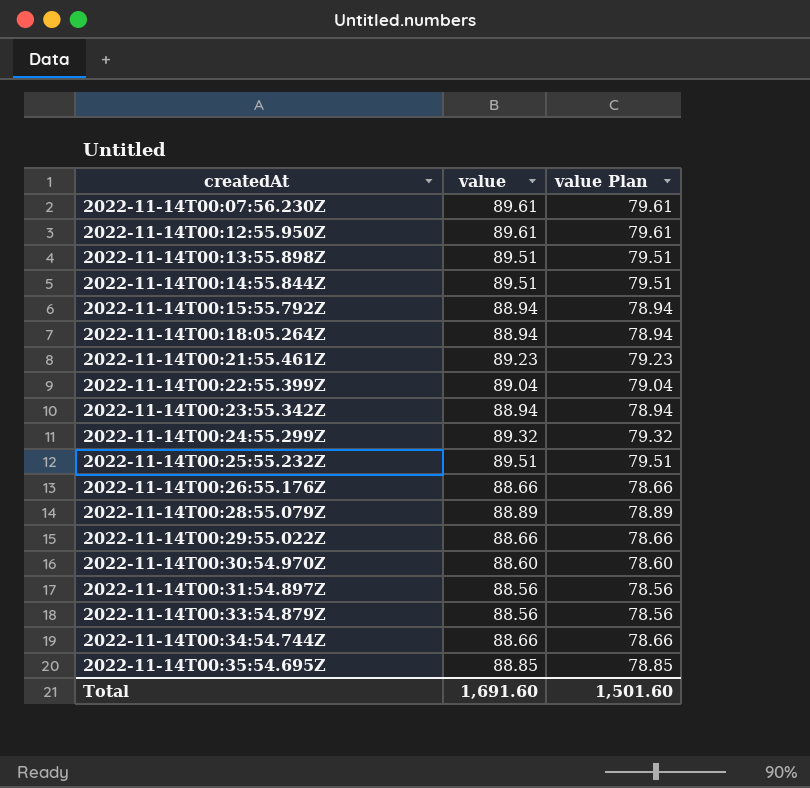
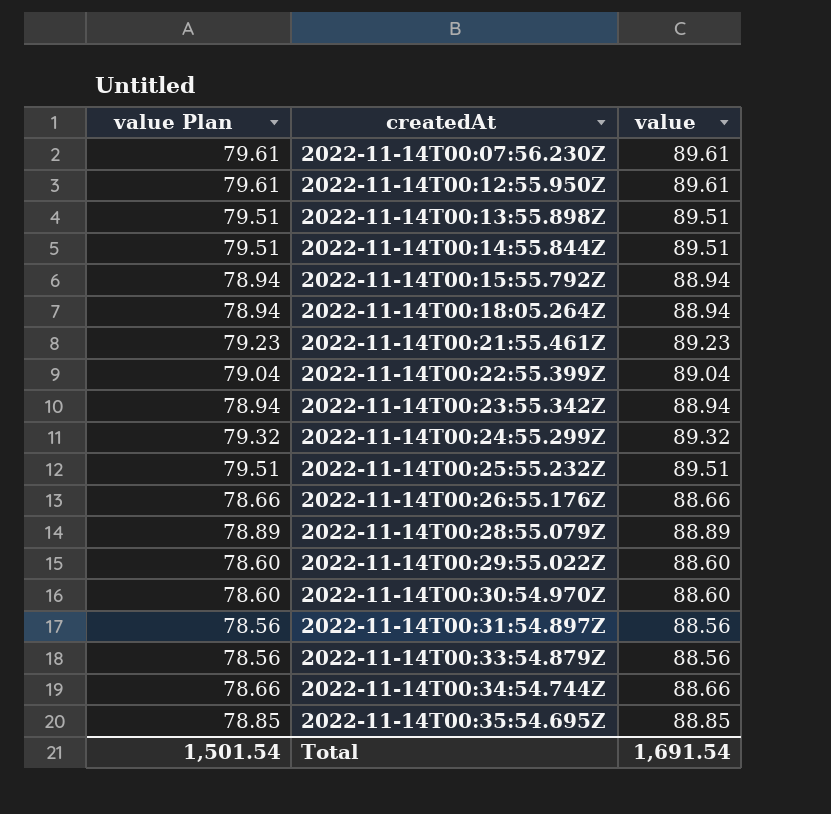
column value Plan | position: 3 -> 1
2022-11-14T00:29:55.022Z | value Plan: 78.66 -> 78.60
2022-11-14T00:29:55.022Z | value: 88.66 -> 88.60
Total | value Plan: 1,501.60 -> 1,501.54
Total | value: 1,691.60 -> 1,691.54

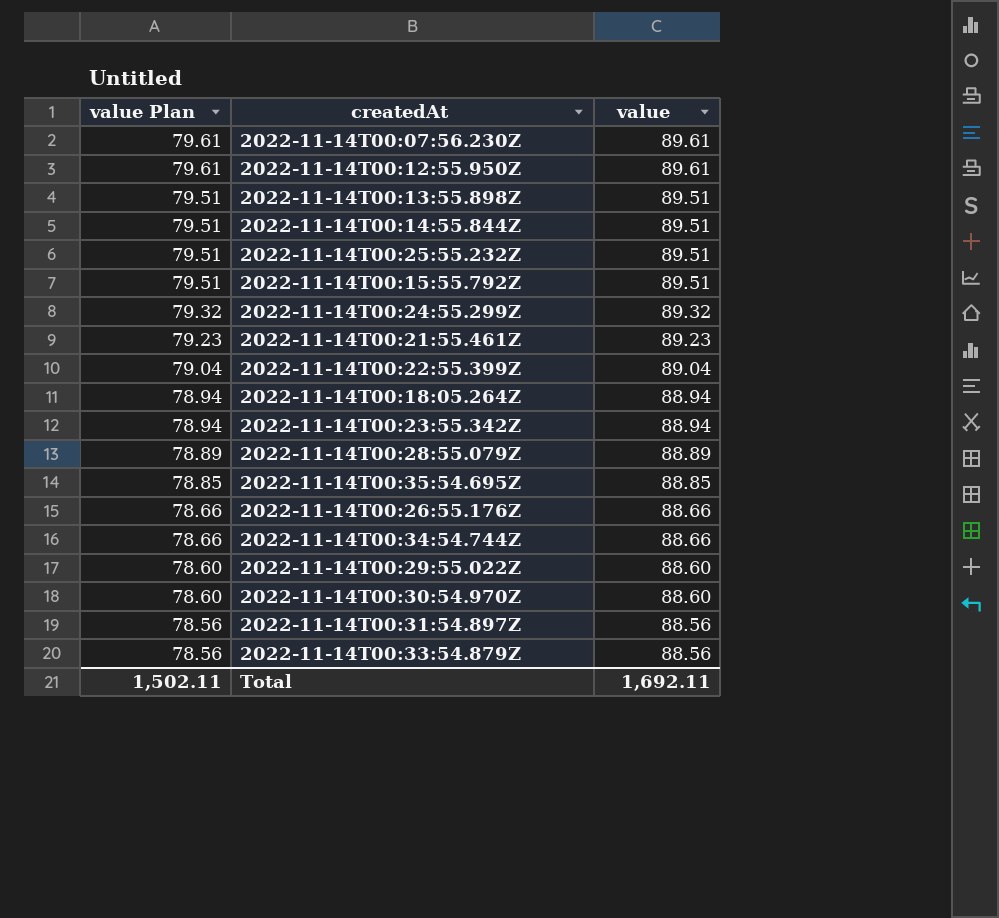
row order: createdAt ascending -> value Plan descending
2022-11-14T00:15:55.792Z | value Plan: 78.94 -> 79.51
2022-11-14T00:15:55.792Z | value: 88.94 -> 89.51
Total | value Plan: 1,501.54 -> 1,502.11
Total | value: 1,691.54 -> 1,692.11

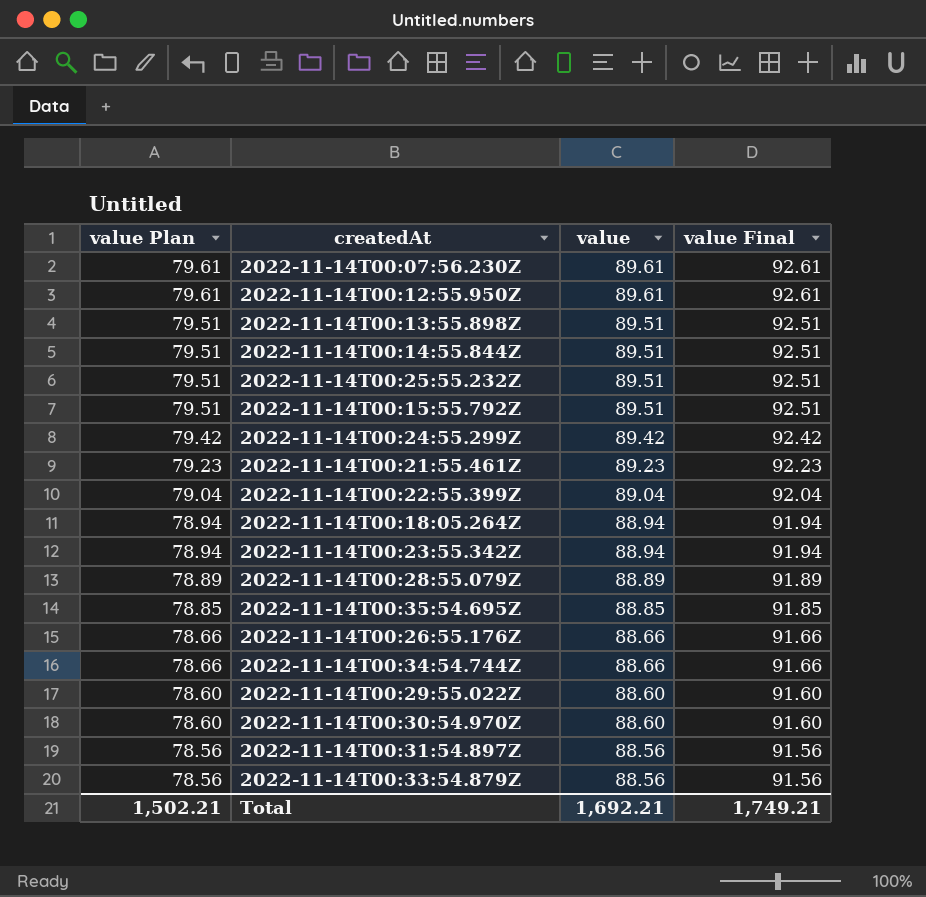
column value Final | formula: none -> [value] + 3
2022-11-14T00:24:55.299Z | value Plan: 79.32 -> 79.42
2022-11-14T00:24:55.299Z | value: 89.32 -> 89.42
Total | value Plan: 1,502.11 -> 1,502.21
Total | value: 1,692.11 -> 1,692.21

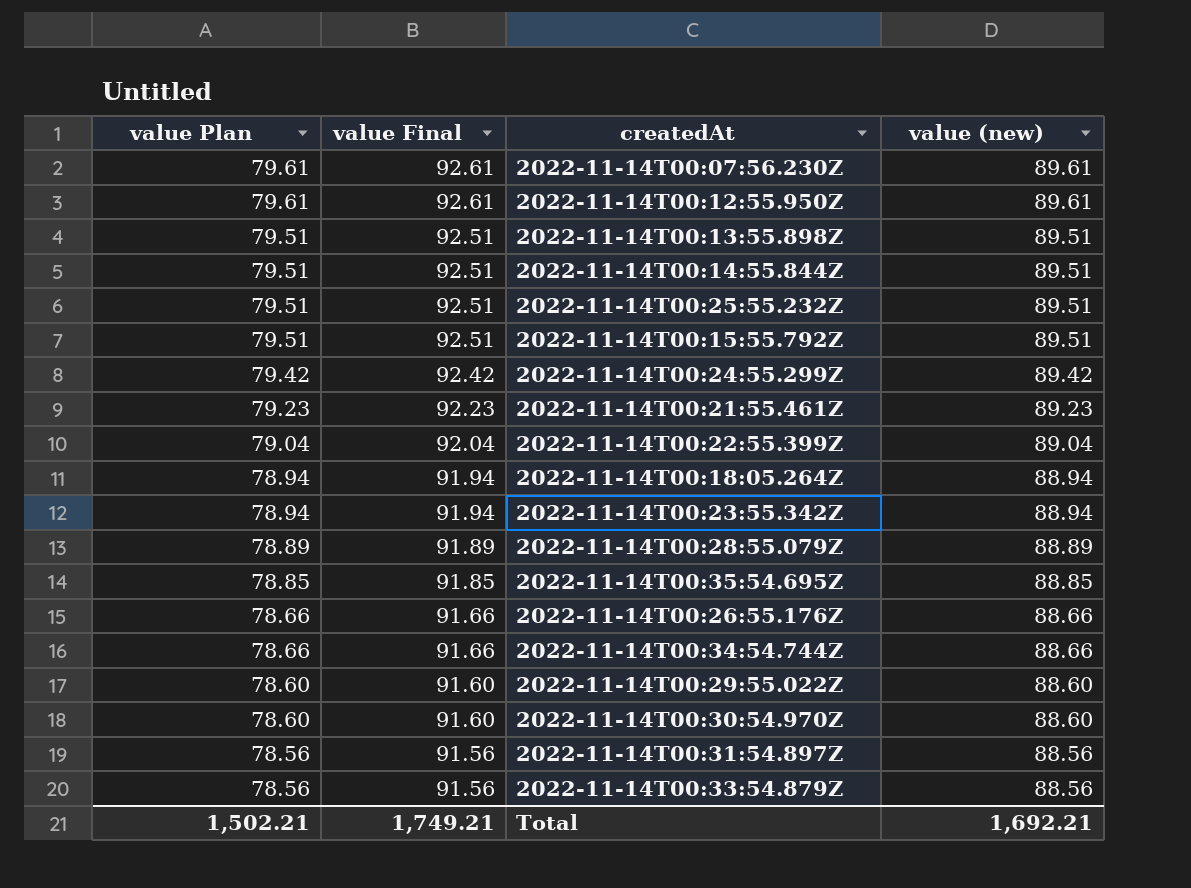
column value Final | position: 4 -> 2
column name: value -> value (new)

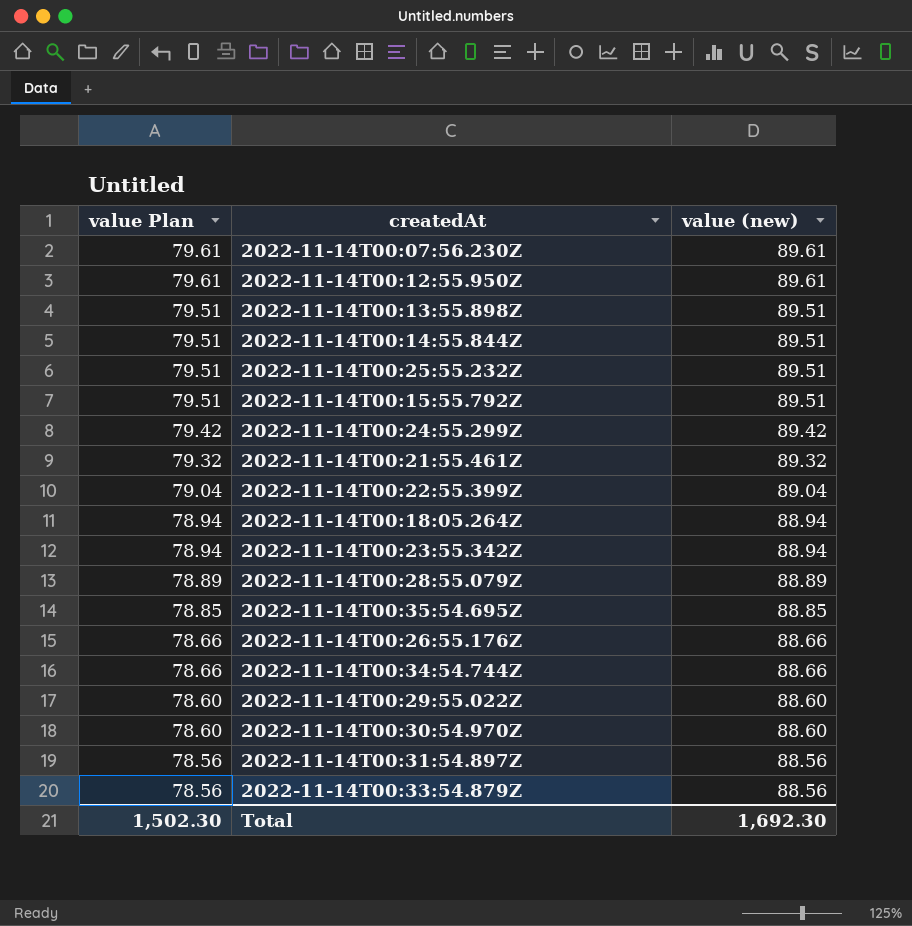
column value Final | formula: [value (new)] + 3 -> none
2022-11-14T00:21:55.461Z | value Plan: 79.23 -> 79.32
2022-11-14T00:21:55.461Z | value (new): 89.23 -> 89.32
Total | value Plan: 1,502.21 -> 1,502.30
Total | value (new): 1,692.21 -> 1,692.30

